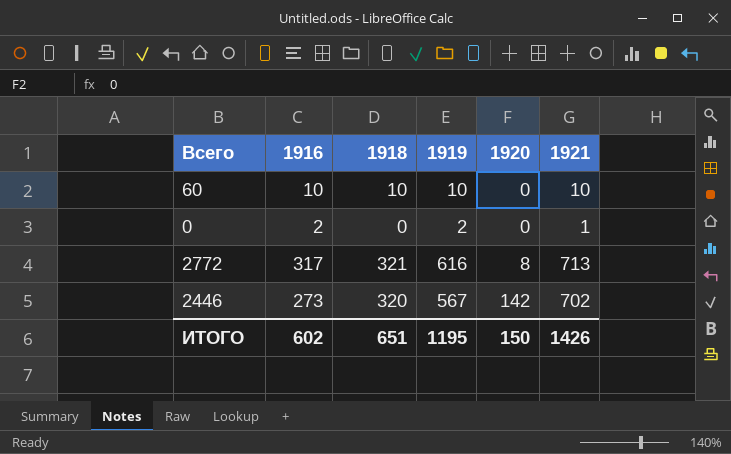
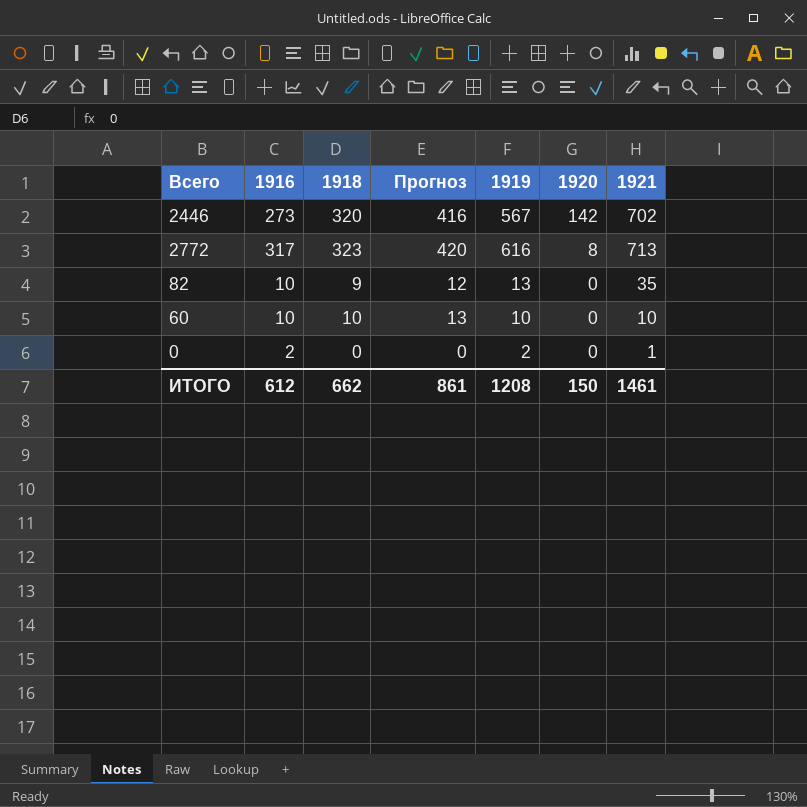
row order: 1920 ascending -> 1920 descending
column Прогноз | formula: none -> [1918] * 1,3
2772 | 1918: 321 -> 323
row 82: none -> 10 | 9 | 12 | 13 | 0 | 35
ИТОГО | 1916: 602 -> 612
ИТОГО | 1918: 651 -> 662
ИТОГО | 1919: 1195 -> 1208
ИТОГО | 1921: 1426 -> 1461

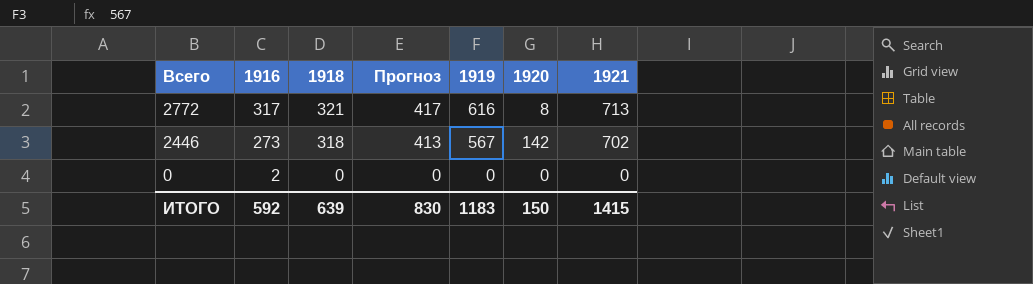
row order: 1920 descending -> Всего descending
row 82: 10 | 9 | 12 | 13 | 0 | 35 -> none
row 60: 10 | 10 | 13 | 10 | 0 | 10 -> none
2772 | 1918: 323 -> 321
2772 | Прогноз: 420 -> 417
2446 | 1918: 320 -> 318
2446 | Прогноз: 416 -> 413
0 | 1919: 2 -> 0
0 | 1921: 1 -> 0
ИТОГО | 1916: 612 -> 592
ИТОГО | 1918: 662 -> 639
ИТОГО | Прогноз: 861 -> 830
ИТОГО | 1919: 1208 -> 1183
ИТОГО | 1921: 1461 -> 1415

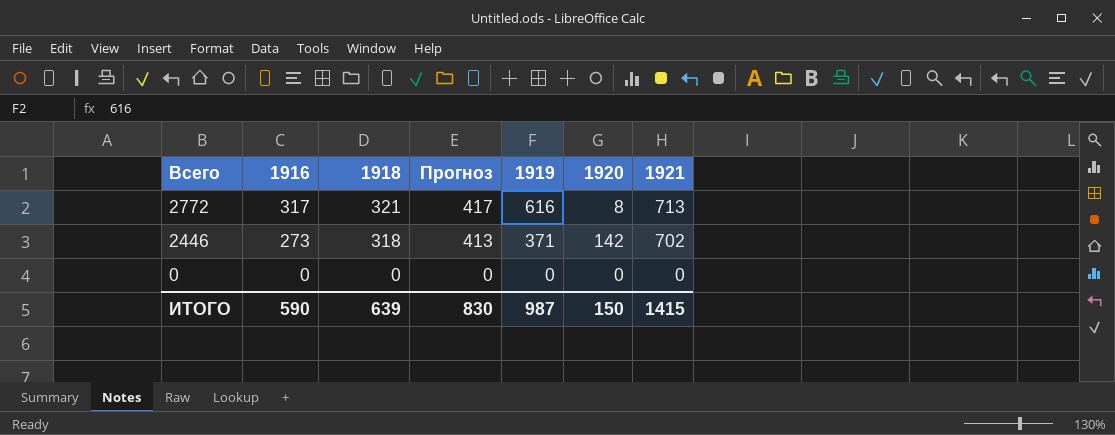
2446 | 1919: 567 -> 371
0 | 1916: 2 -> 0
ИТОГО | 1916: 592 -> 590
ИТОГО | 1919: 1183 -> 987

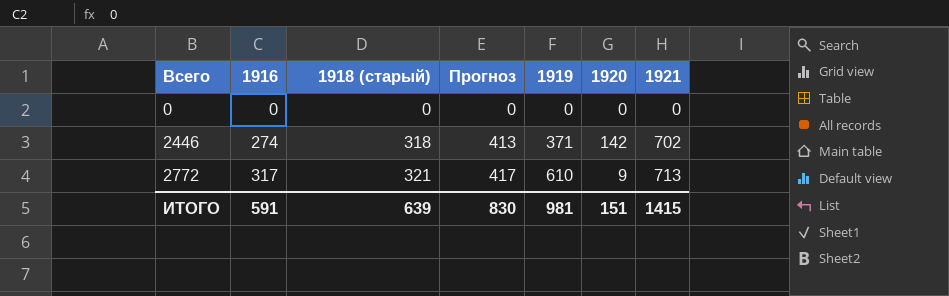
row order: Всего descending -> Всего ascending
column name: 1918 -> 1918 (старый)
2446 | 1916: 273 -> 274
2772 | 1919: 616 -> 610
2772 | 1920: 8 -> 9
ИТОГО | 1916: 590 -> 591
ИТОГО | 1919: 987 -> 981
ИТОГО | 1920: 150 -> 151

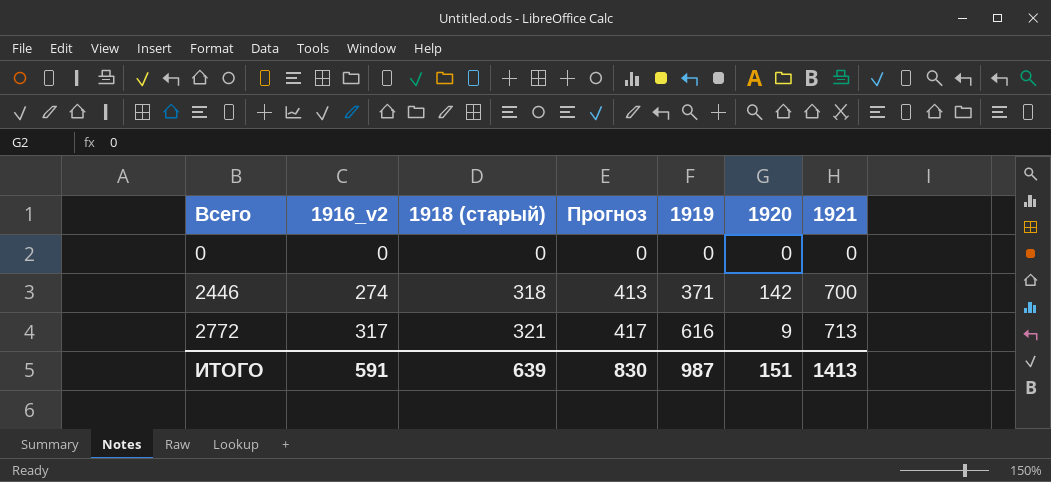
column name: 1916 -> 1916_v2
2446 | 1921: 702 -> 700
2772 | 1919: 610 -> 616
ИТОГО | 1919: 981 -> 987
ИТОГО | 1921: 1415 -> 1413

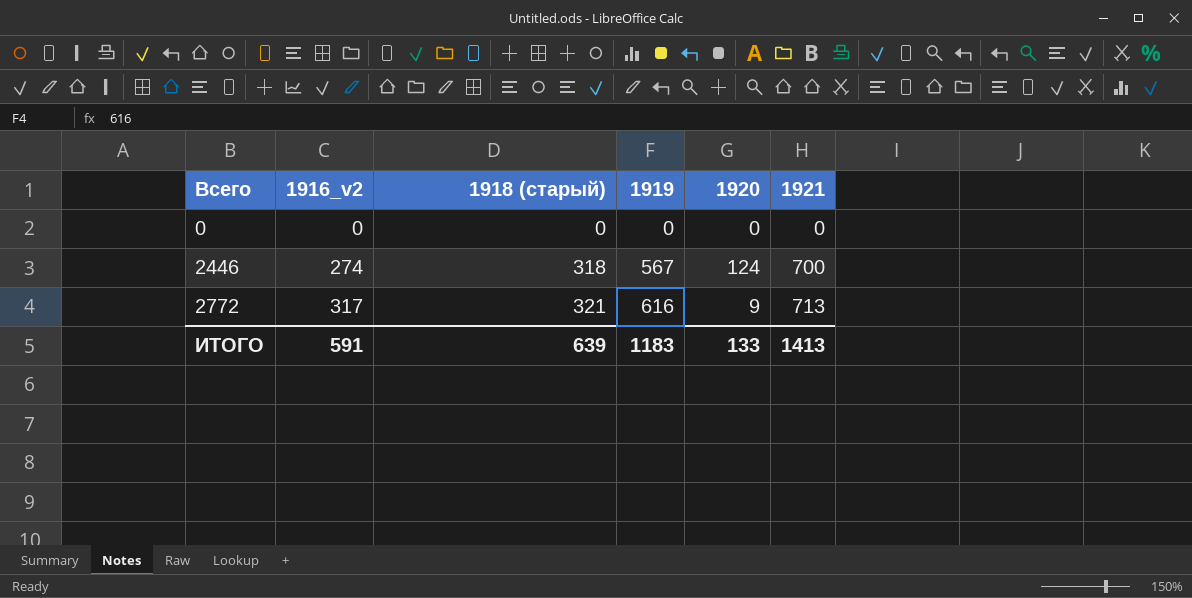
column Прогноз | formula: [1918 (старый)] * 1,3 -> none
2446 | 1919: 371 -> 567
2446 | 1920: 142 -> 124
ИТОГО | 1919: 987 -> 1183
ИТОГО | 1920: 151 -> 133

